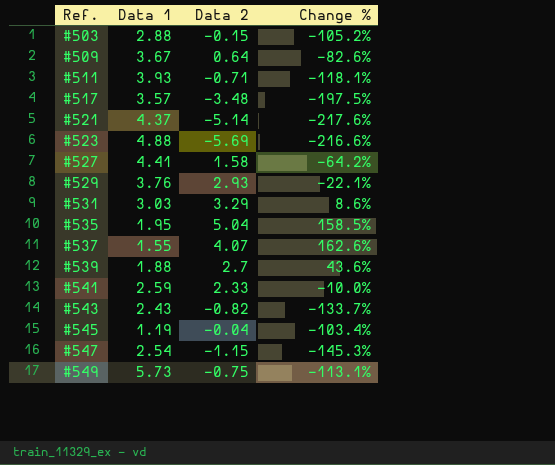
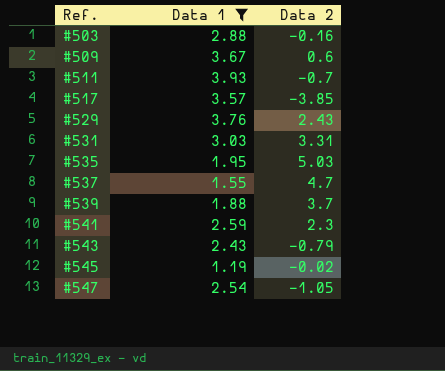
filter: none -> Data 1 <= 3.93
column Change % | formula: ([Data 2] - [Data 1]) / [Data 1] -> none
#503 | Data 2: -0.15 -> -0.16
#509 | Data 2: 0.64 -> 0.6
#511 | Data 2: -0.71 -> -0.7
#517 | Data 2: -3.48 -> -3.85
#529 | Data 2: 2.93 -> 2.43
#531 | Data 2: 3.29 -> 3.31
#535 | Data 2: 5.04 -> 5.03
#537 | Data 2: 4.07 -> 4.7
#539 | Data 2: 2.7 -> 3.7
#541 | Data 2: 2.33 -> 2.3
#543 | Data 2: -0.82 -> -0.79
#545 | Data 2: -0.04 -> -0.02
#547 | Data 2: -1.15 -> -1.05

